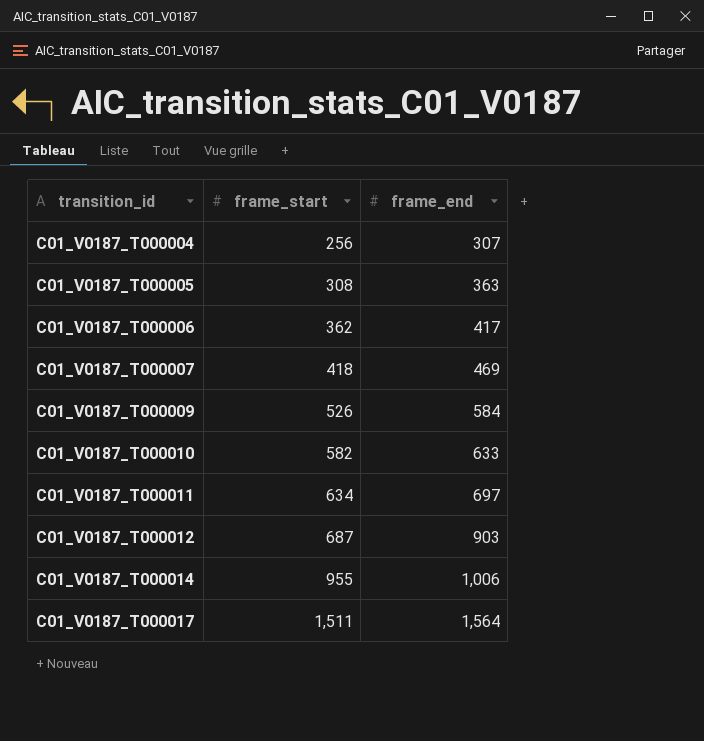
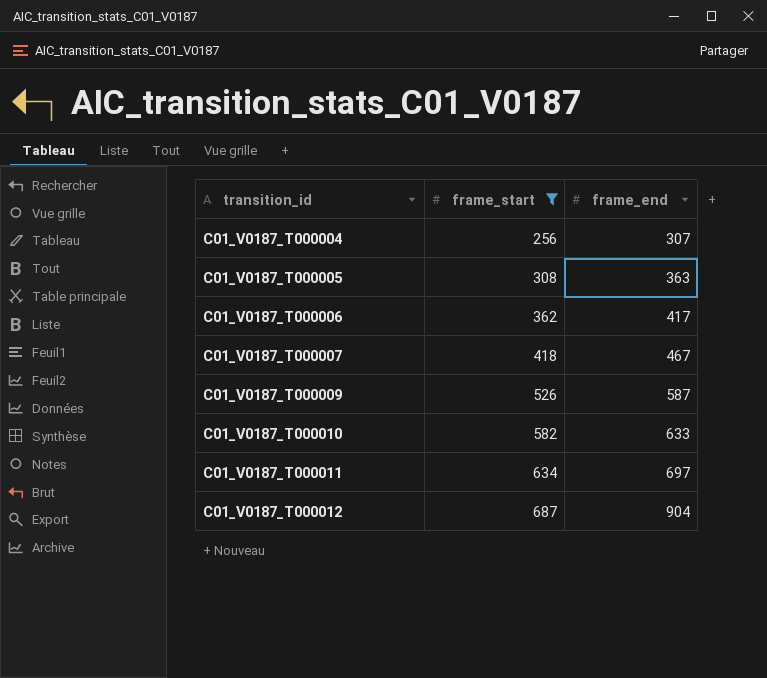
filter: none -> frame_start <= 687
C01_V0187_T000007 | frame_end: 469 -> 467
C01_V0187_T000009 | frame_end: 584 -> 587
C01_V0187_T000012 | frame_end: 903 -> 904

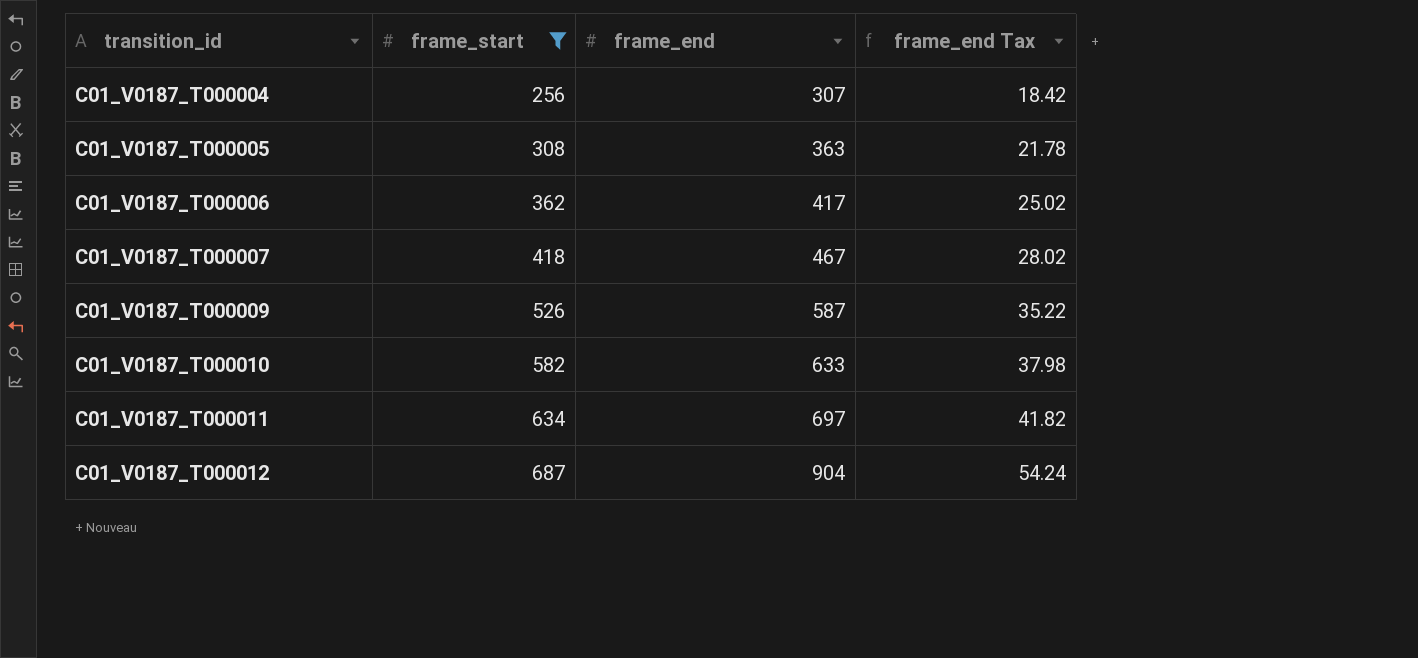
column frame_end Tax | formula: none -> [frame_end] * 0.06

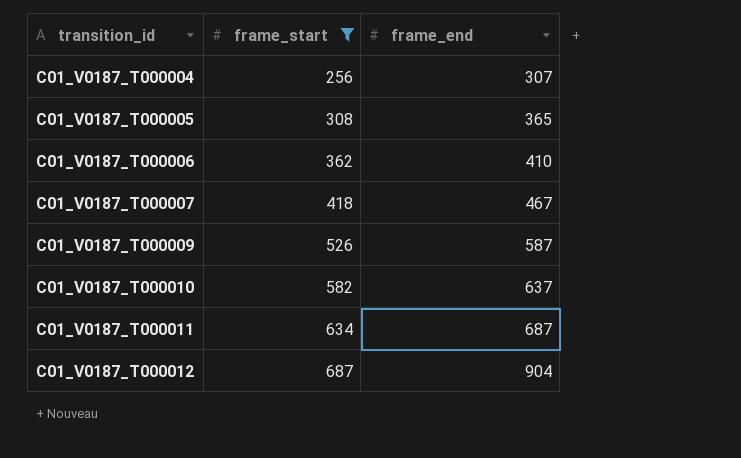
column frame_end Tax | formula: [frame_end] * 0.06 -> none
C01_V0187_T000005 | frame_end: 363 -> 365
C01_V0187_T000006 | frame_end: 417 -> 410
C01_V0187_T000010 | frame_end: 633 -> 637
C01_V0187_T000011 | frame_end: 697 -> 687

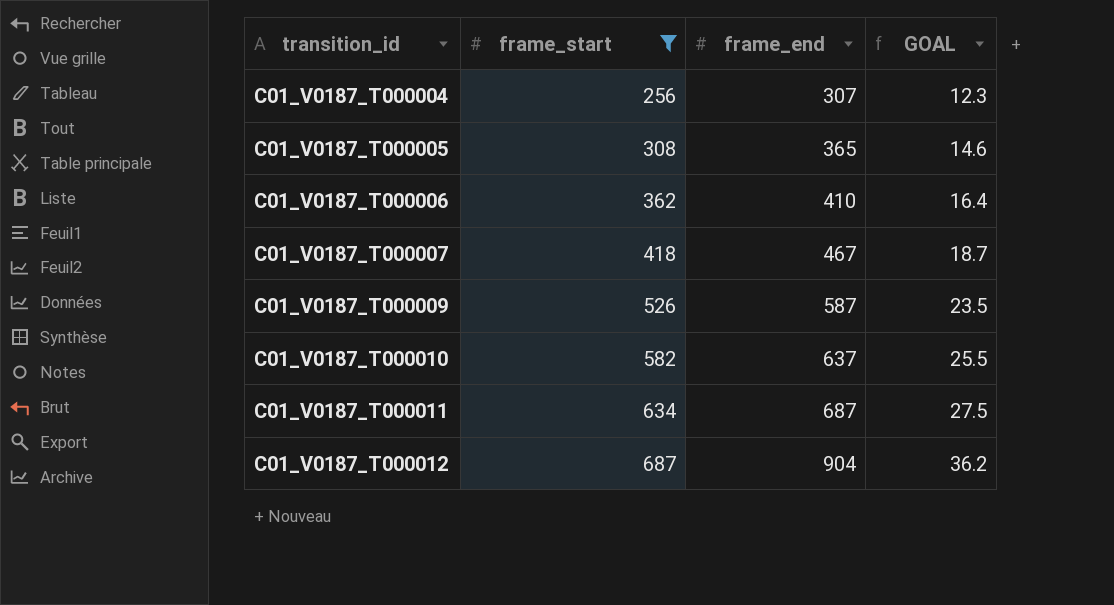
column GOAL | formula: none -> [frame_end] * 0.04

